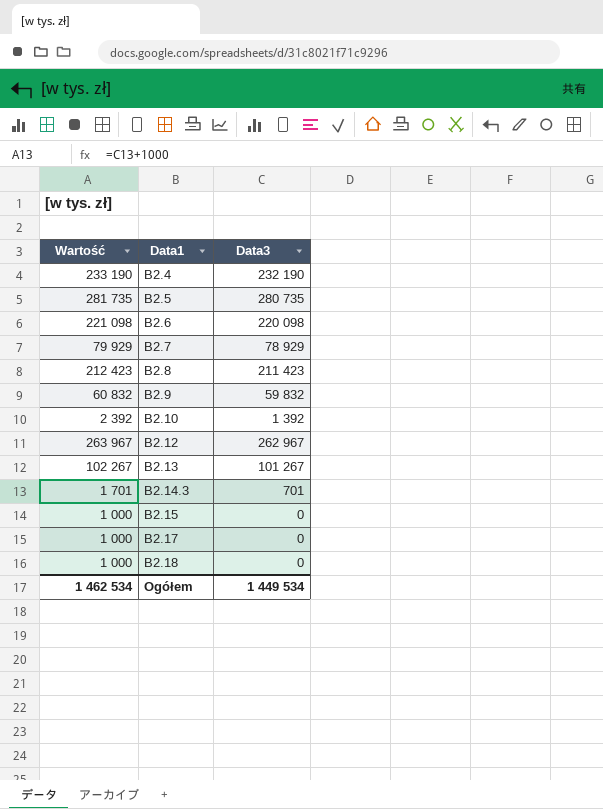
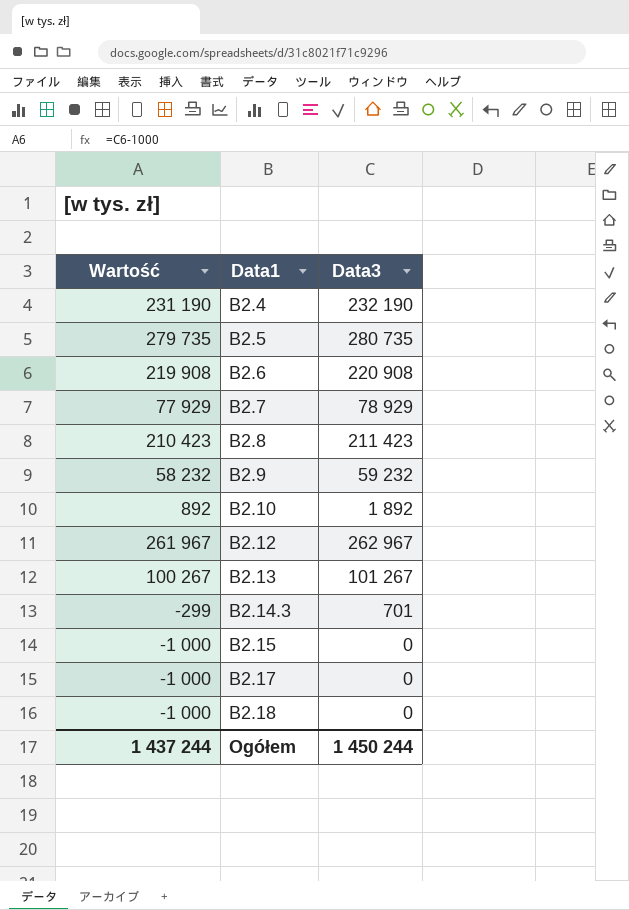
column Wartość | formula: [Data3] + 1000 -> [Data3] - 1000
B2.6 | Data3: 220 098 -> 220 908
B2.9 | Data3: 59 832 -> 59 232
B2.10 | Data3: 1 392 -> 1 892
Ogółem | Wartość: 1 462 534 -> 1 437 244
Ogółem | Data3: 1 449 534 -> 1 450 244

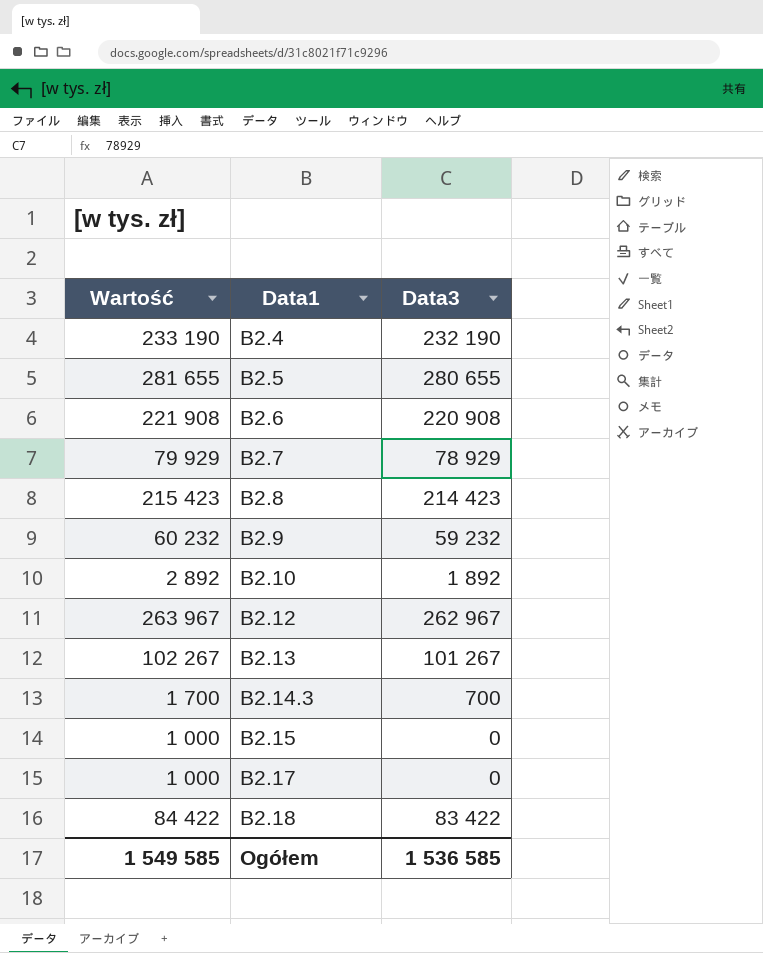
column Wartość | formula: [Data3] - 1000 -> [Data3] + 1000
B2.5 | Data3: 280 735 -> 280 655
B2.8 | Data3: 211 423 -> 214 423
B2.14.3 | Data3: 701 -> 700
B2.18 | Data3: 0 -> 83 422
Ogółem | Wartość: 1 437 244 -> 1 549 585
Ogółem | Data3: 1 450 244 -> 1 536 585

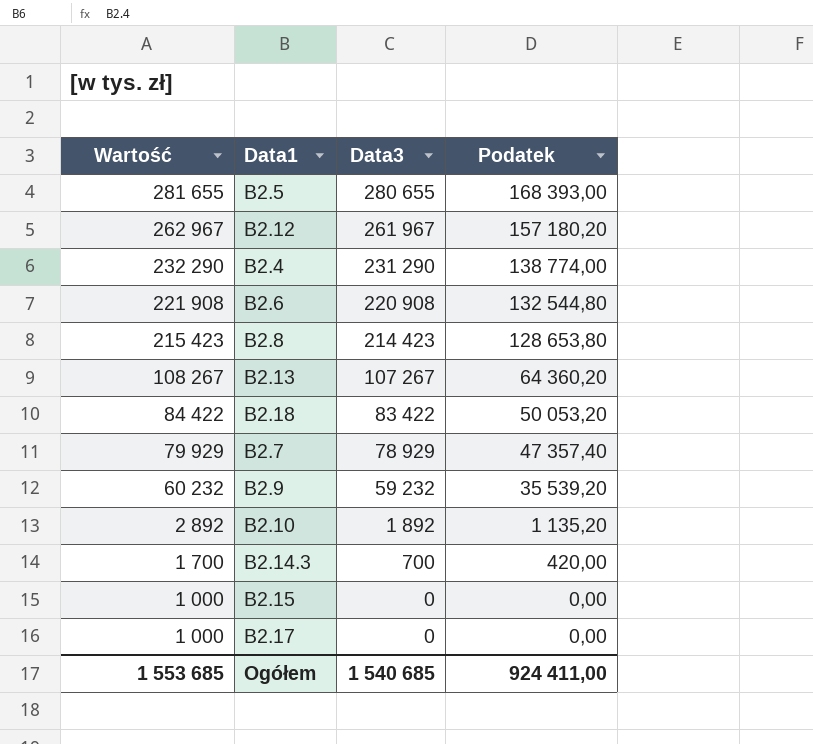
row order: Data1 ascending -> Wartość descending
column Podatek | formula: none -> [Data3] * 0,6
B2.12 | Wartość: 263 967 -> 262 967
B2.12 | Data3: 262 967 -> 261 967
B2.4 | Wartość: 233 190 -> 232 290
B2.4 | Data3: 232 190 -> 231 290
B2.13 | Wartość: 102 267 -> 108 267
B2.13 | Data3: 101 267 -> 107 267
Ogółem | Wartość: 1 549 585 -> 1 553 685
Ogółem | Data3: 1 536 585 -> 1 540 685

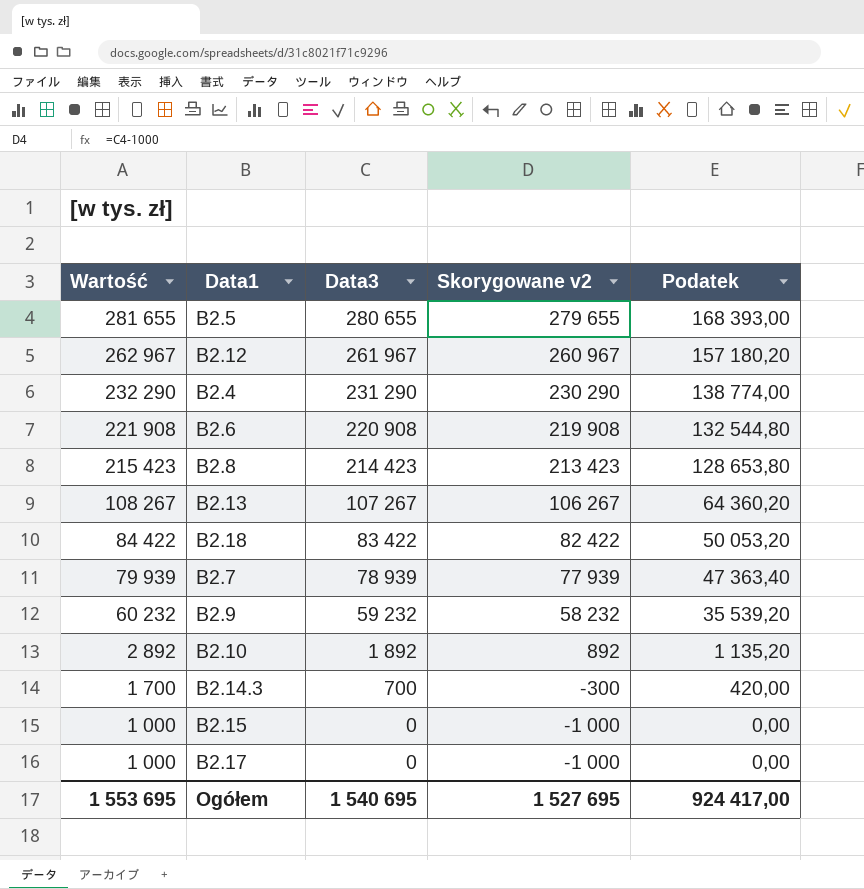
column Skorygowane v2 | formula: none -> [Data3] - 1000
B2.7 | Wartość: 79 929 -> 79 939
B2.7 | Data3: 78 929 -> 78 939
B2.7 | Podatek: 47 357,40 -> 47 363,40
Ogółem | Wartość: 1 553 685 -> 1 553 695
Ogółem | Data3: 1 540 685 -> 1 540 695
Ogółem | Podatek: 924 411,00 -> 924 417,00

